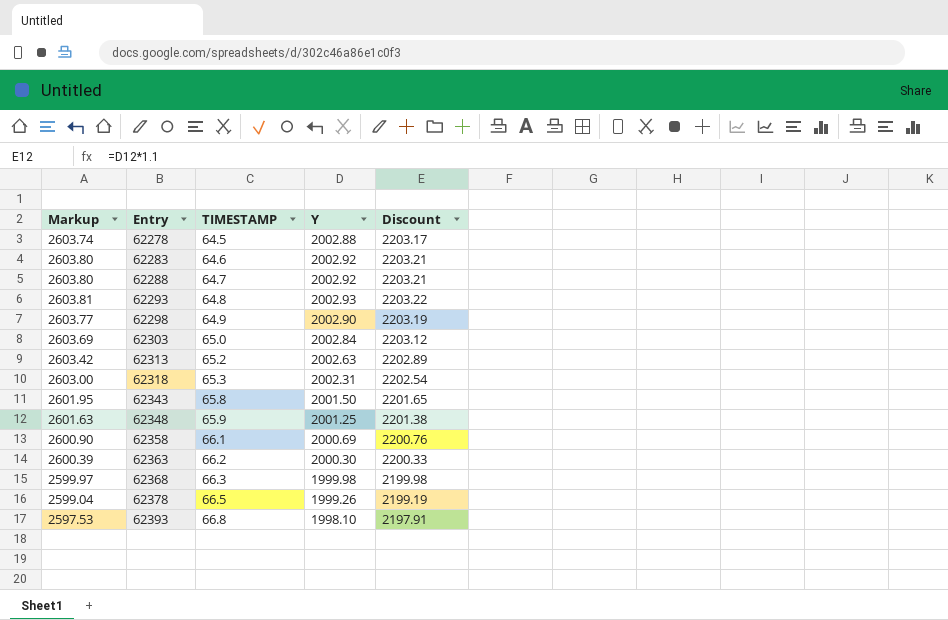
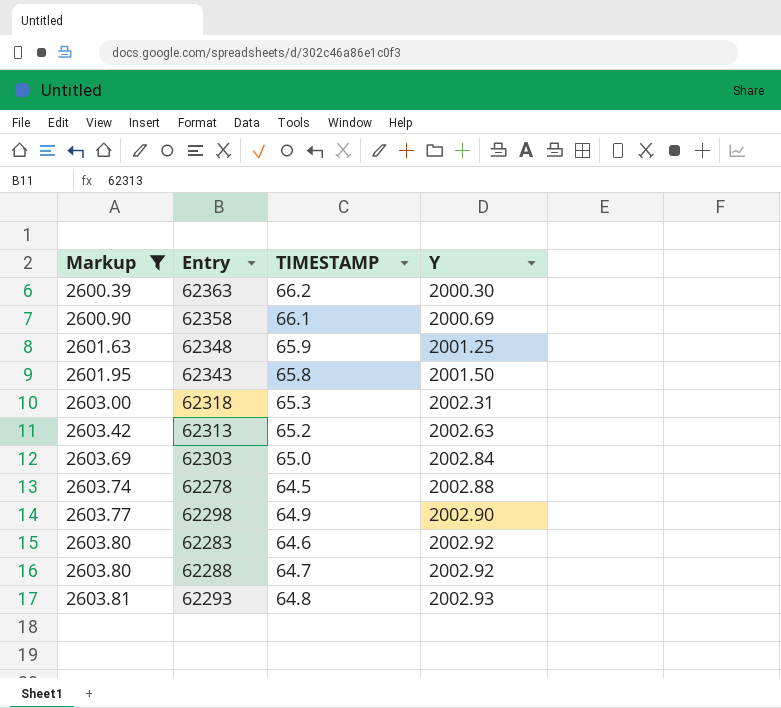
filter: none -> Markup >= 2600.39
row order: Entry ascending -> Markup ascending
column Discount | formula: [Y] * 1.1 -> none

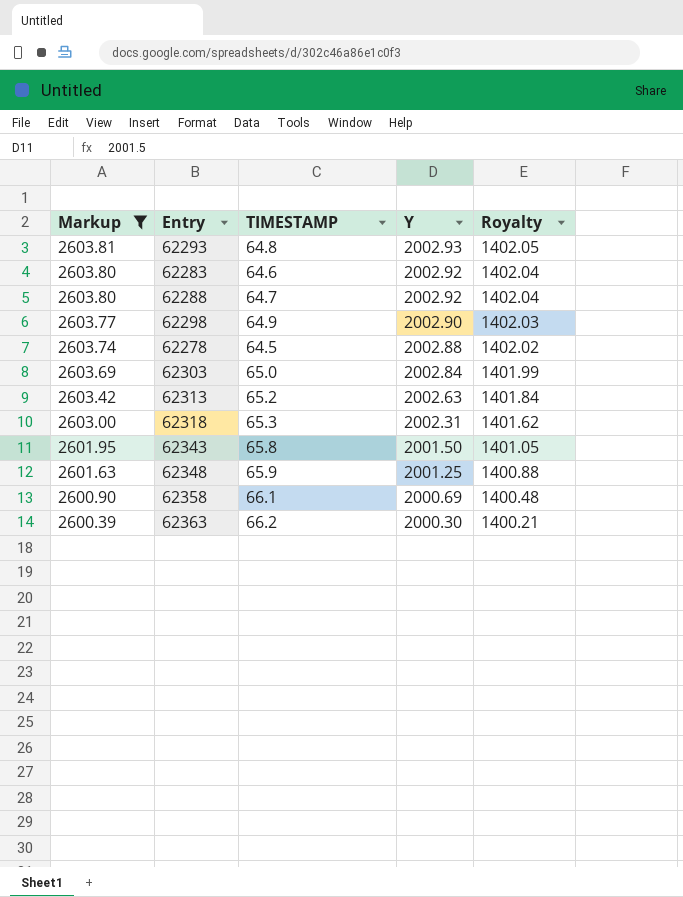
row order: Markup ascending -> Markup descending
column Royalty | formula: none -> [Y] * 0.7

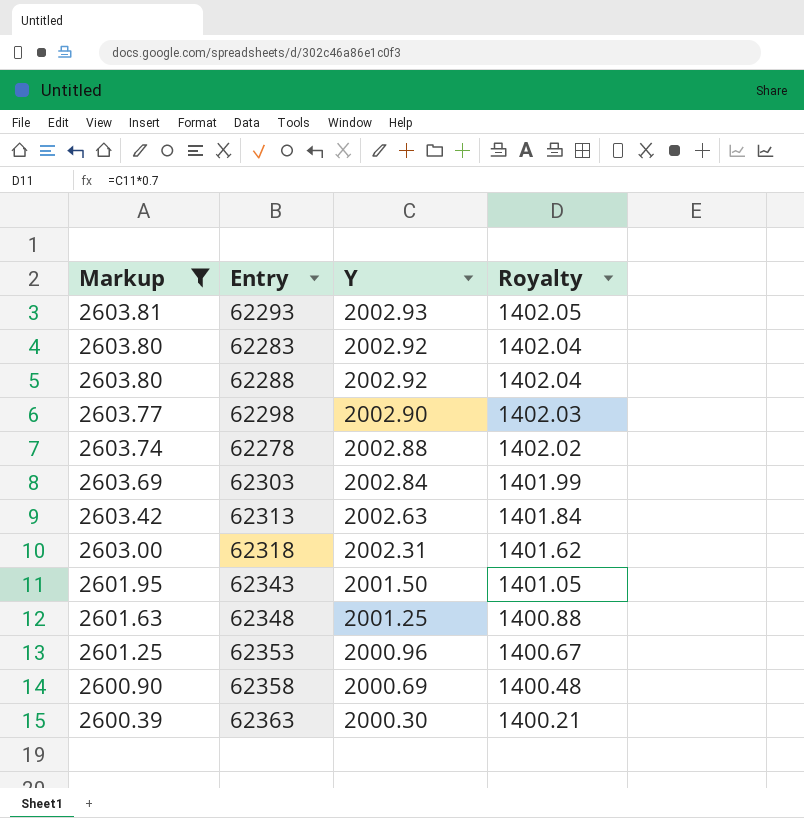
column TIMESTAMP | position: 3 -> none
row 62353: none -> 2601.25 | 2000.96 | 1400.67

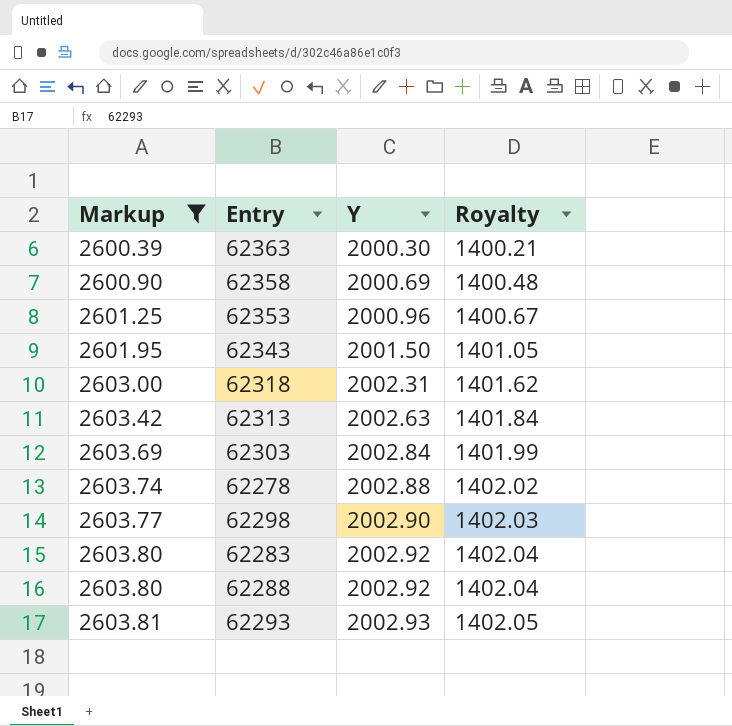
row order: Markup descending -> Markup ascending
row 62348: 2601.63 | 2001.25 | 1400.88 -> none

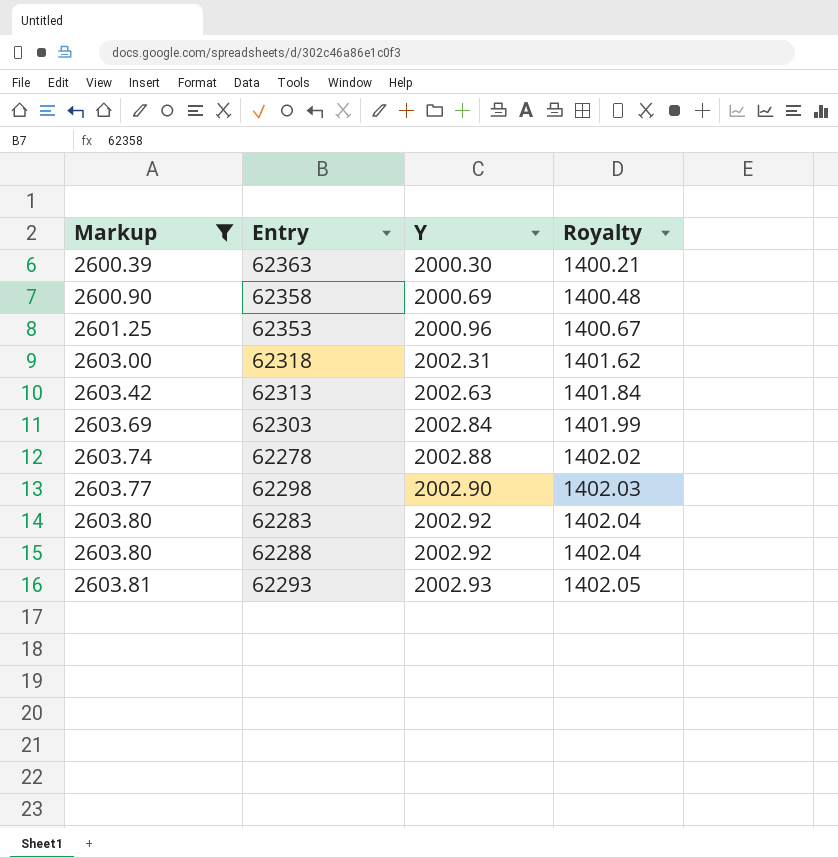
row 62343: 2601.95 | 2001.50 | 1401.05 -> none

